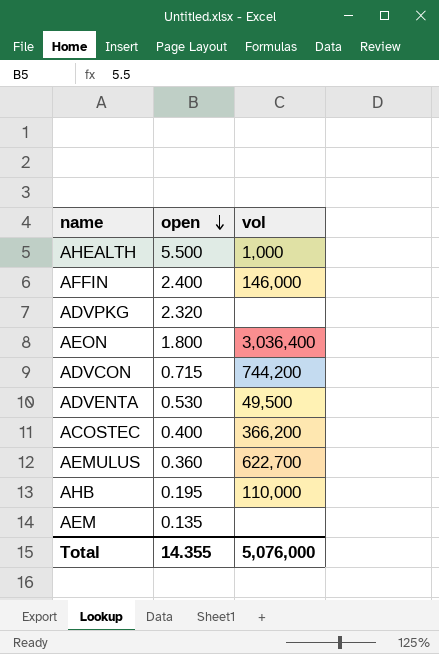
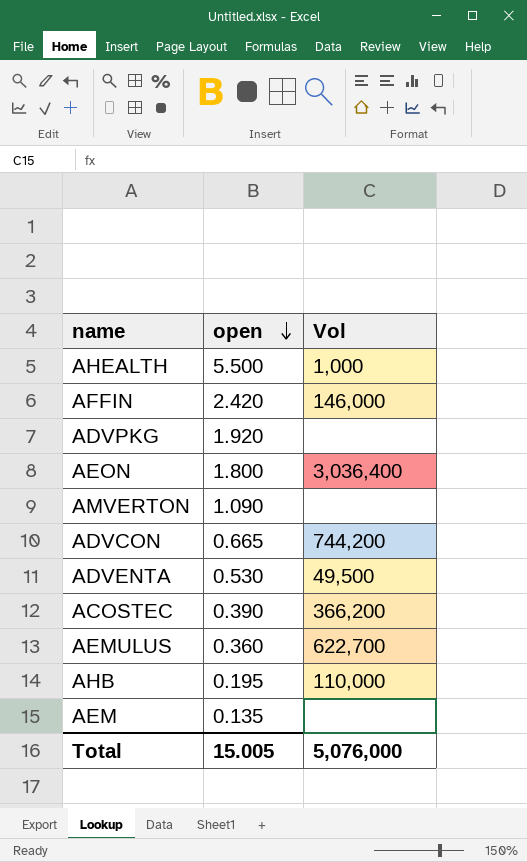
column name: vol -> Vol
AFFIN | open: 2.400 -> 2.420
ADVPKG | open: 2.320 -> 1.920
row AMVERTON: none -> 1.090 | none
ADVCON | open: 0.715 -> 0.665
ACOSTEC | open: 0.400 -> 0.390
Total | open: 14.355 -> 15.005

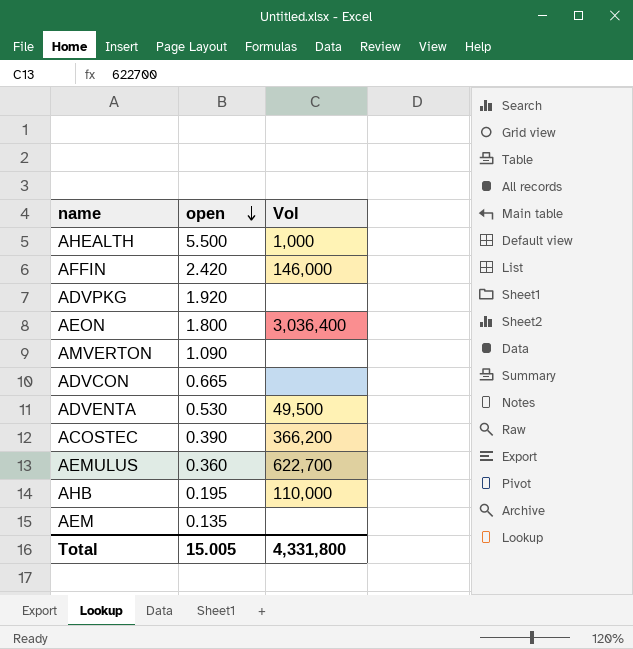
ADVCON | Vol: 744,200 -> none
Total | Vol: 5,076,000 -> 4,331,800

